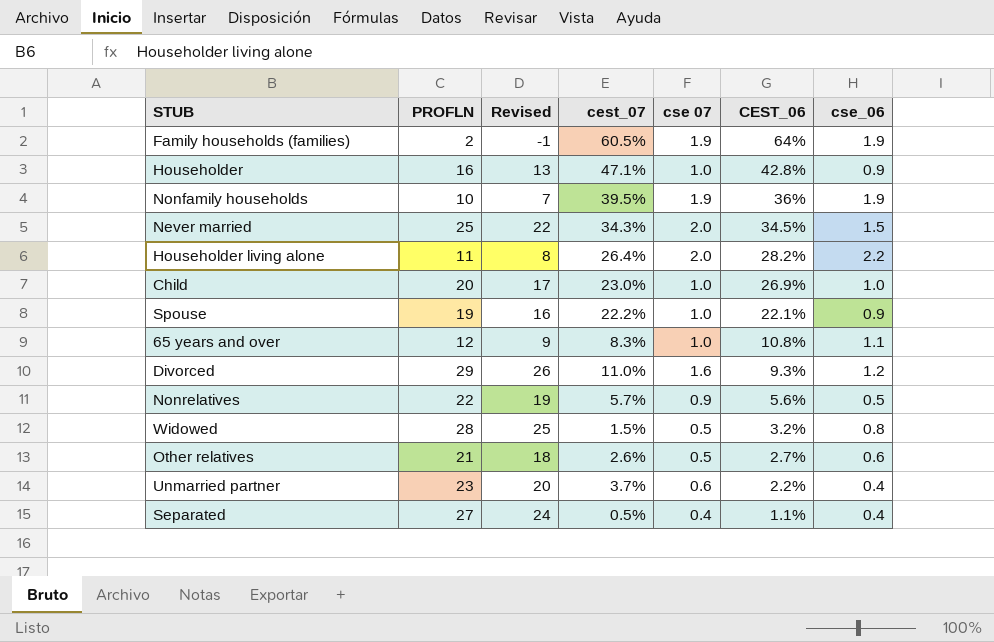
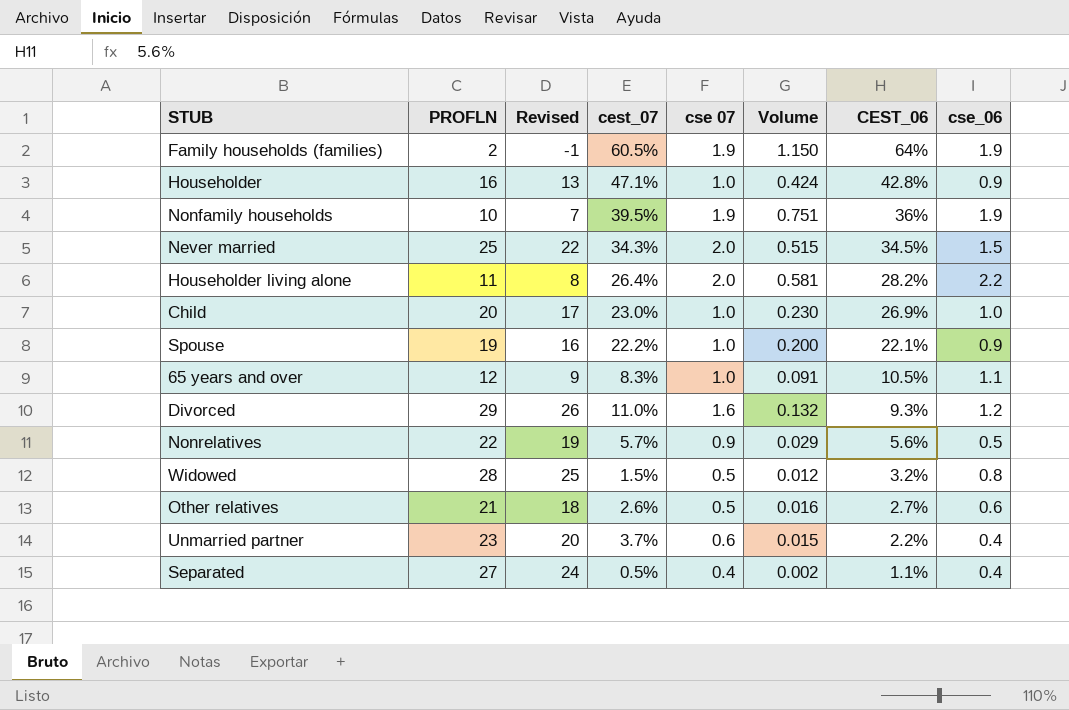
column Volume | formula: none -> [cest_07] * [cse_06]
65 years and over | CEST_06: 10.8% -> 10.5%

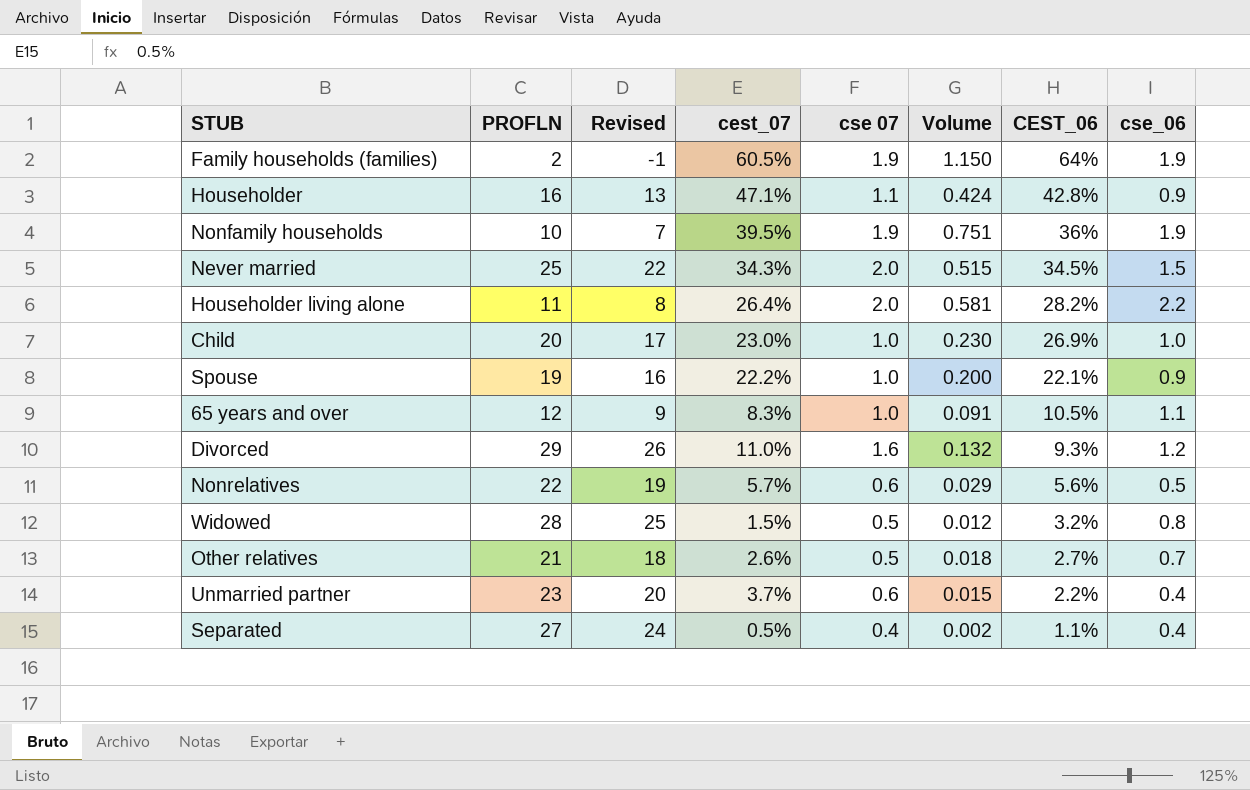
Householder | cse 07: 1.0 -> 1.1
Nonrelatives | cse 07: 0.9 -> 0.6
Other relatives | Volume: 0.016 -> 0.018
Other relatives | cse_06: 0.6 -> 0.7

